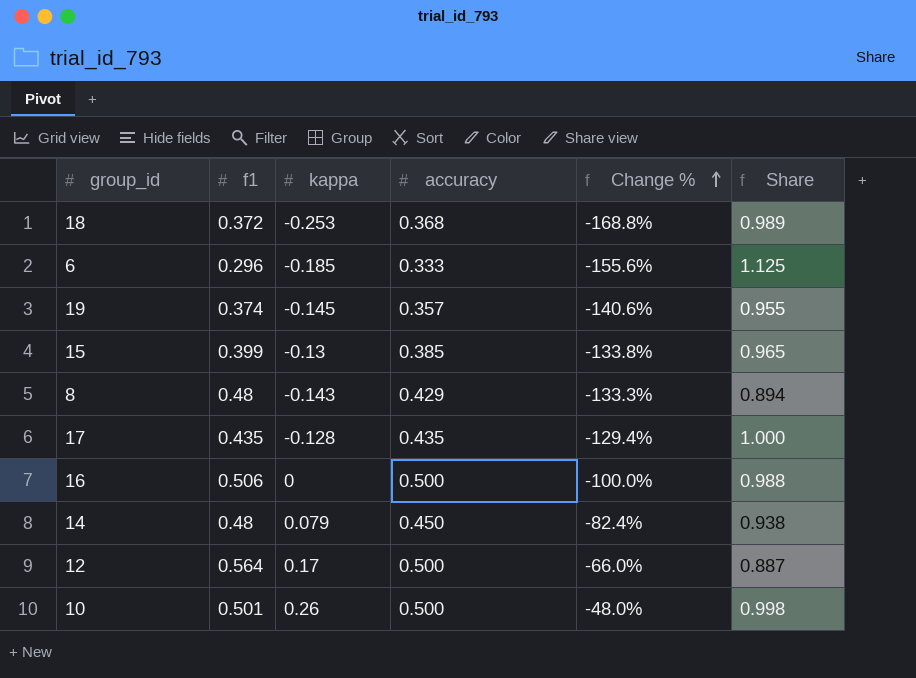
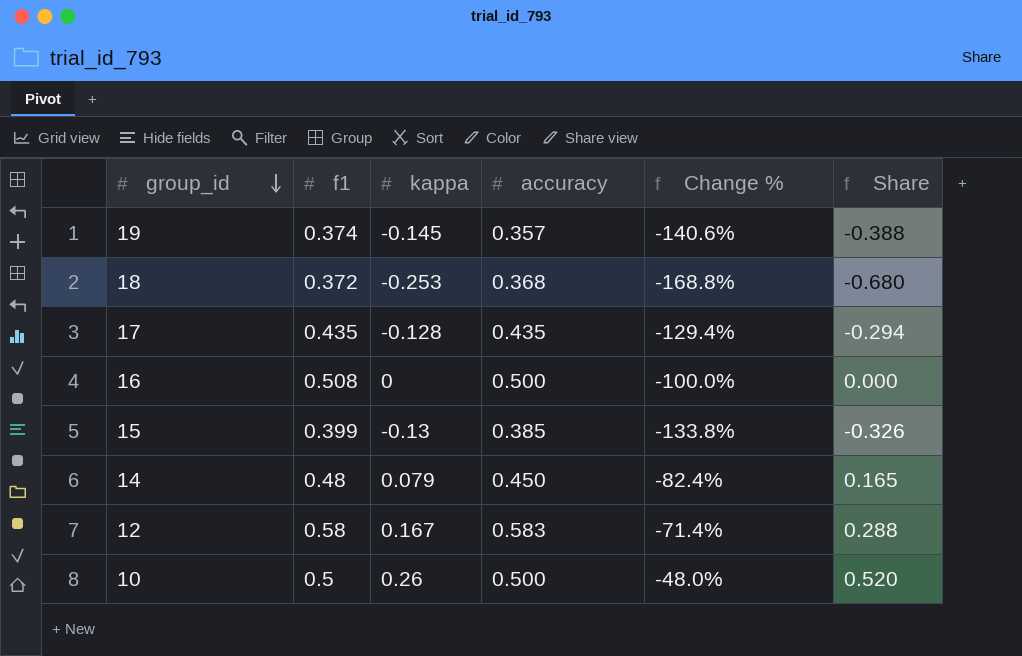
row order: Change % ascending -> group_id descending
column Share | formula: [accuracy] / [f1] -> [kappa] / [f1]
row 6: 0.296 | -0.185 | 0.333 | -155.6% | 1.125 -> none
row 8: 0.48 | -0.143 | 0.429 | -133.3% | 0.894 -> none
16 | f1: 0.506 -> 0.508
12 | f1: 0.564 -> 0.58
12 | kappa: 0.17 -> 0.167
12 | accuracy: 0.500 -> 0.583
12 | Change %: -66.0% -> -71.4%
10 | f1: 0.501 -> 0.5

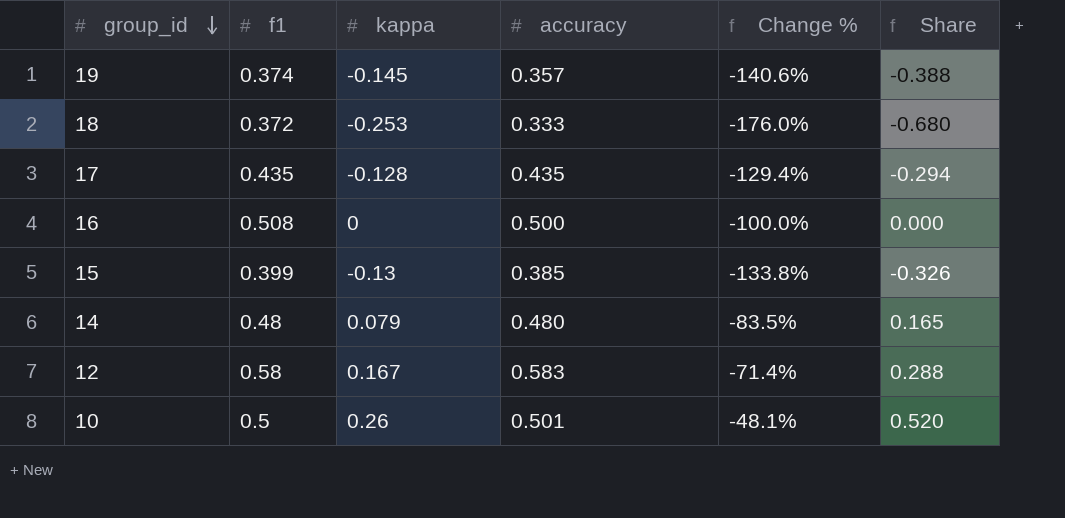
18 | accuracy: 0.368 -> 0.333
18 | Change %: -168.8% -> -176.0%
14 | accuracy: 0.450 -> 0.480
14 | Change %: -82.4% -> -83.5%
10 | accuracy: 0.500 -> 0.501
10 | Change %: -48.0% -> -48.1%

